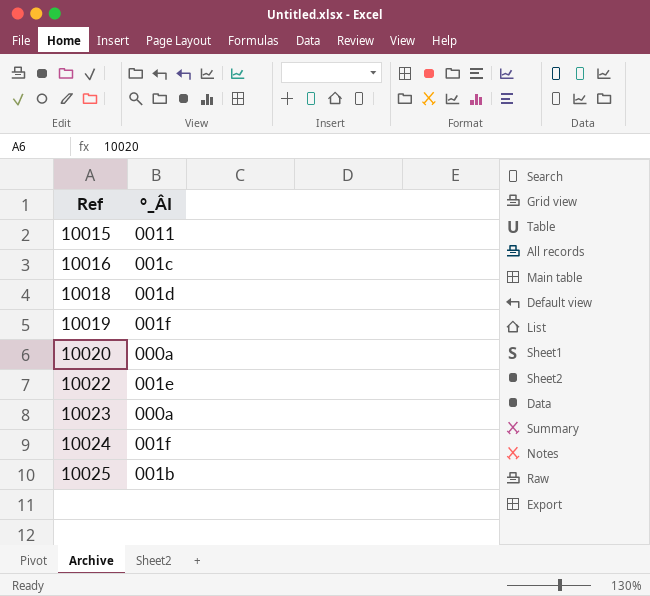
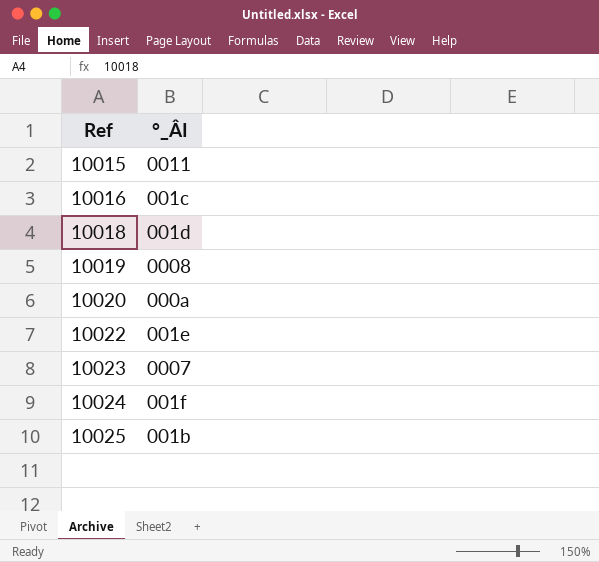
10019 | °_ÂI: 001f -> 0008
10023 | °_ÂI: 000a -> 0007

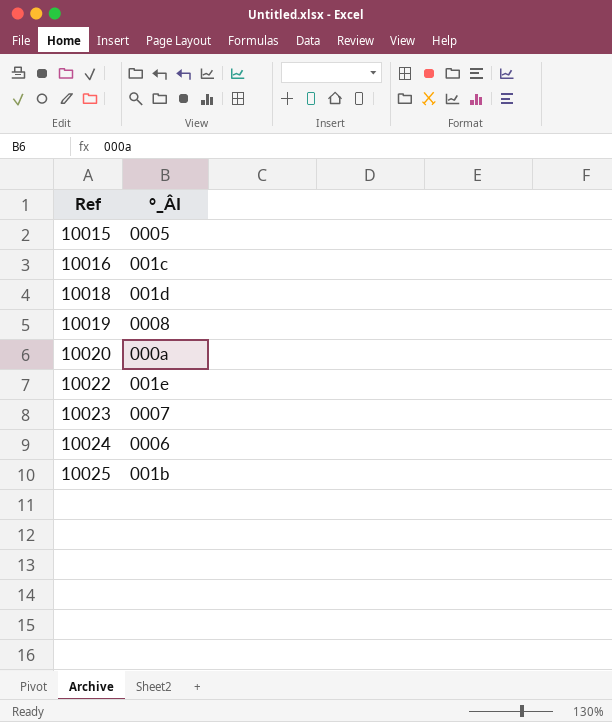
10015 | °_ÂI: 0011 -> 0005
10024 | °_ÂI: 001f -> 0006

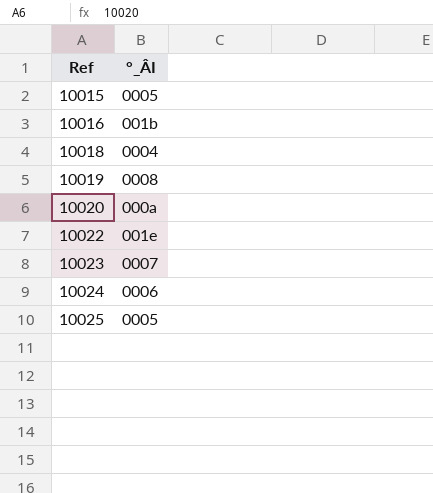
10016 | °_ÂI: 001c -> 001b
10018 | °_ÂI: 001d -> 0004
10025 | °_ÂI: 001b -> 0005

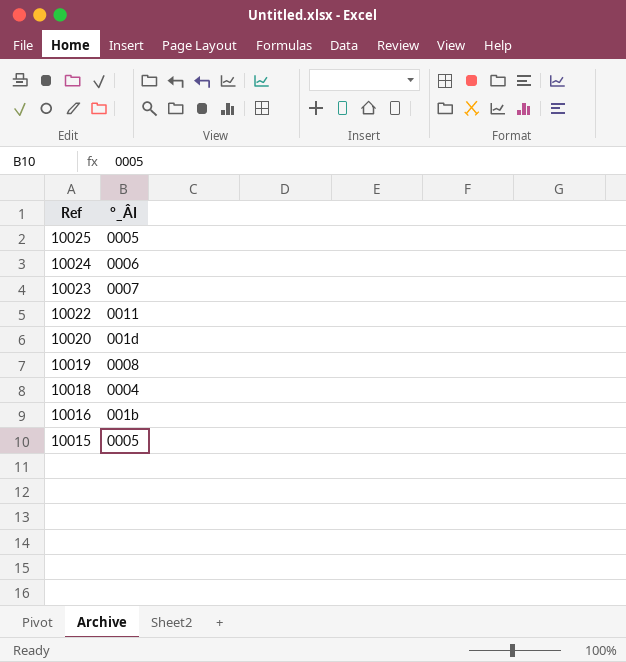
row order: Ref ascending -> Ref descending
10022 | °_ÂI: 001e -> 0011
10020 | °_ÂI: 000a -> 001d

